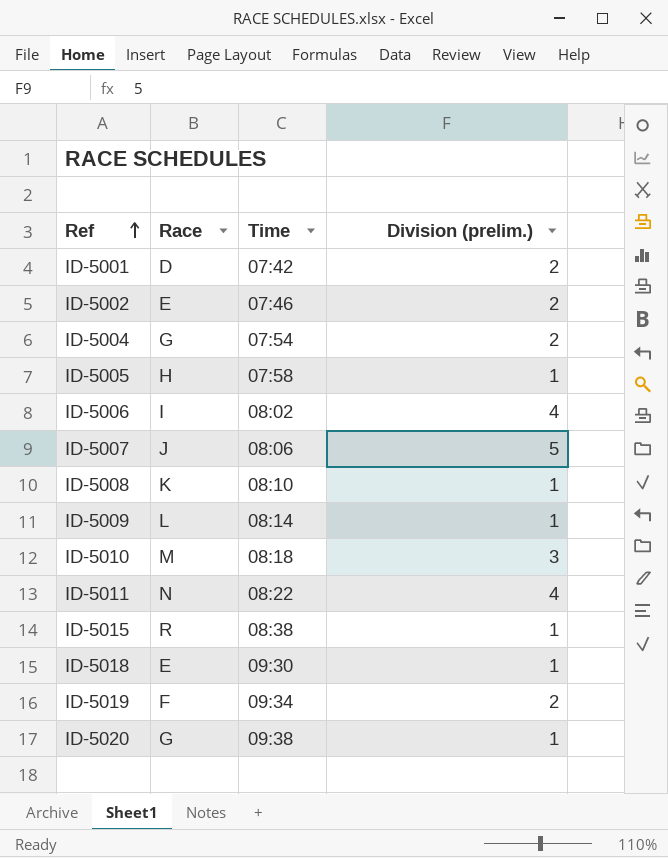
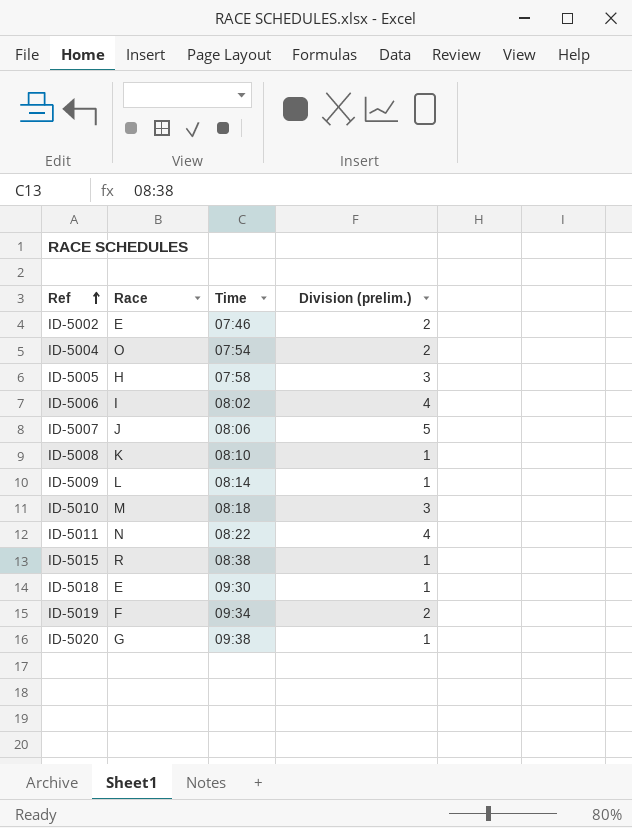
row ID-5001: D | 07:42 | 2 -> none
ID-5004 | Race: G -> O
ID-5005 | Division (prelim.): 1 -> 3

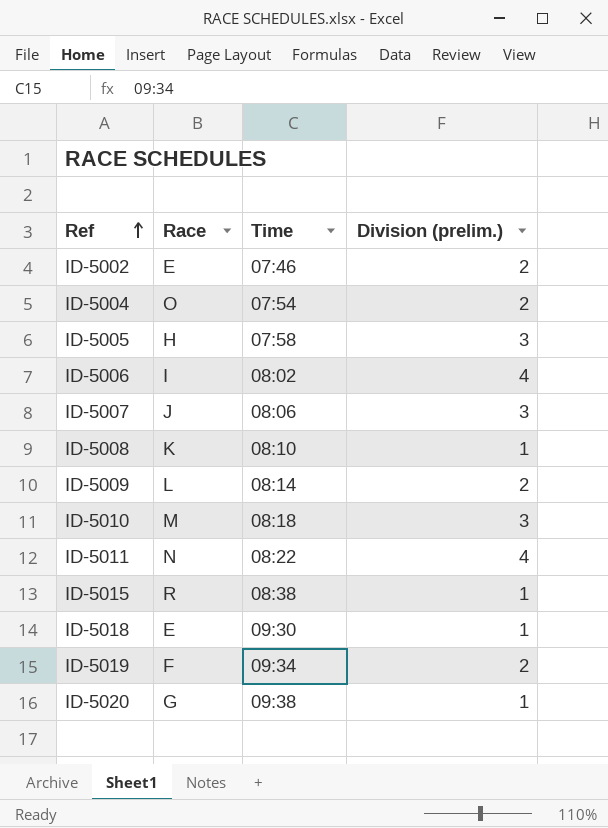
ID-5007 | Division (prelim.): 5 -> 3
ID-5009 | Division (prelim.): 1 -> 2

